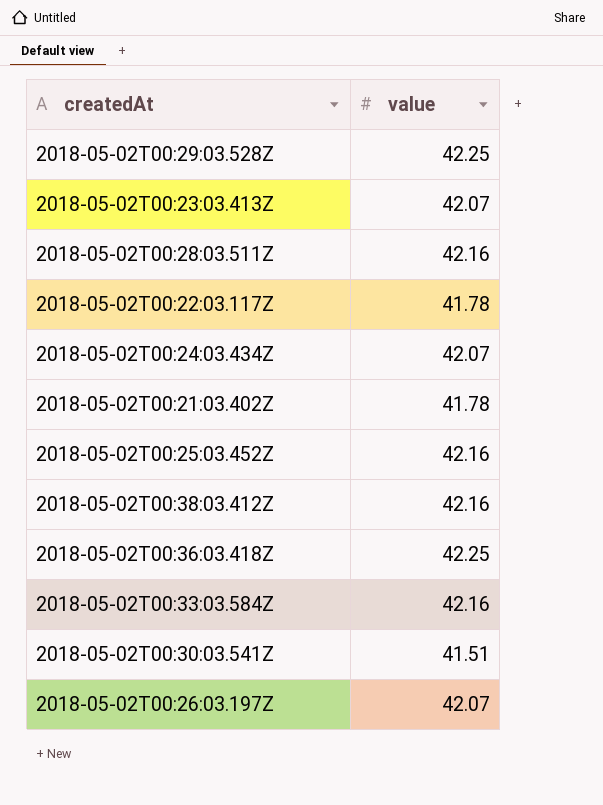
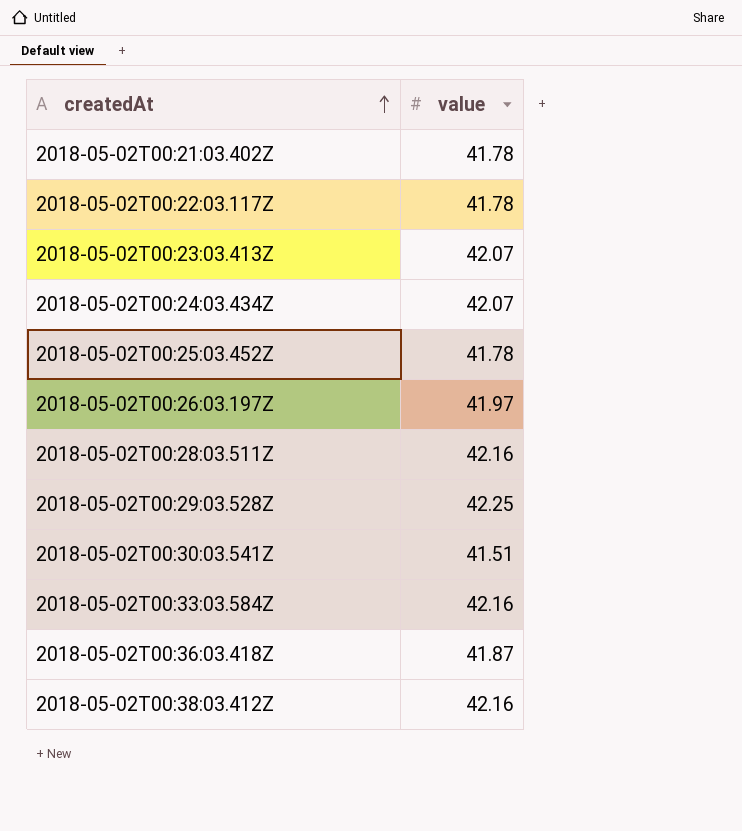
row order: none -> createdAt ascending
2018-05-02T00:25:03.452Z | value: 42.16 -> 41.78
2018-05-02T00:26:03.197Z | value: 42.07 -> 41.97
2018-05-02T00:36:03.418Z | value: 42.25 -> 41.87

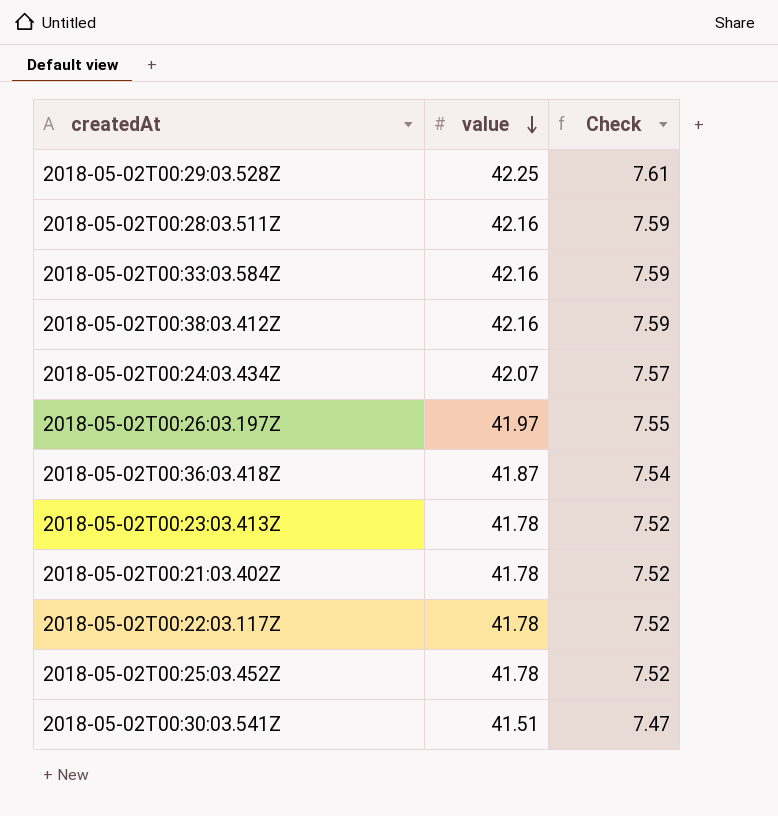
row order: createdAt ascending -> value descending
column Check | formula: none -> [value] * 0.18
2018-05-02T00:23:03.413Z | value: 42.07 -> 41.78

